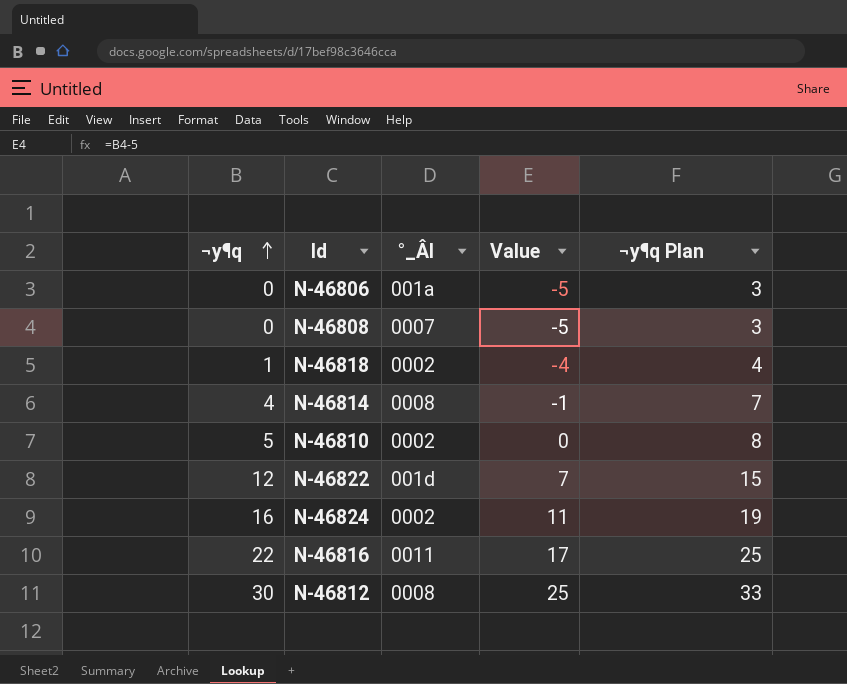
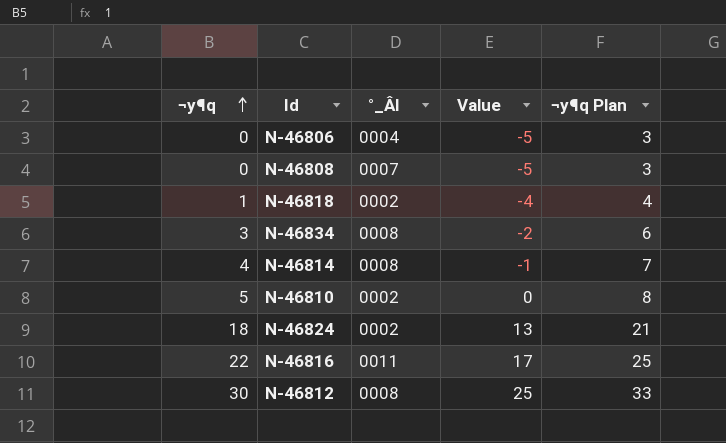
row N-46822: 12 | 001d | 7 | 15 -> none
N-46806 | °_ÂI: 001a -> 0004
row N-46834: none -> 3 | 0008 | -2 | 6
N-46824 | ¬y¶q: 16 -> 18
N-46824 | Value: 11 -> 13
N-46824 | ¬y¶q Plan: 19 -> 21

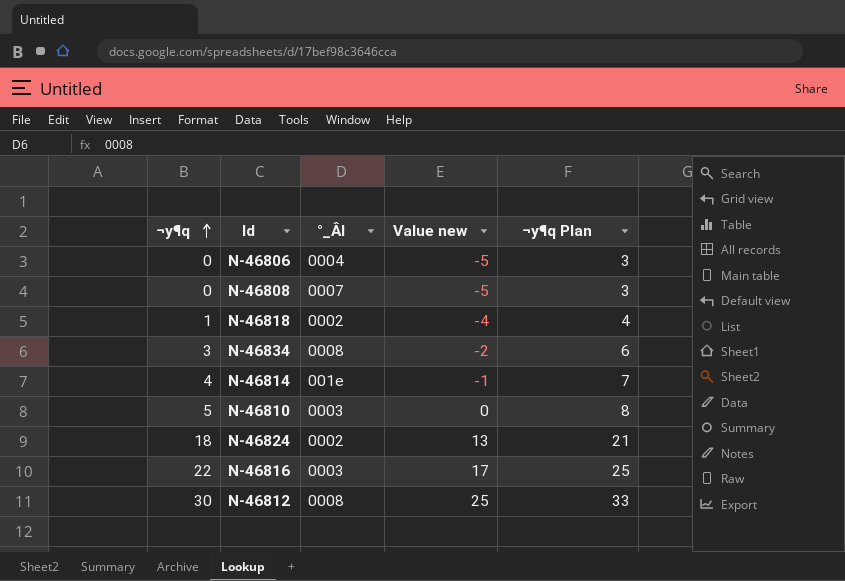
column name: Value -> Value new
N-46814 | °_ÂI: 0008 -> 001e
N-46810 | °_ÂI: 0002 -> 0003
N-46816 | °_ÂI: 0011 -> 0003

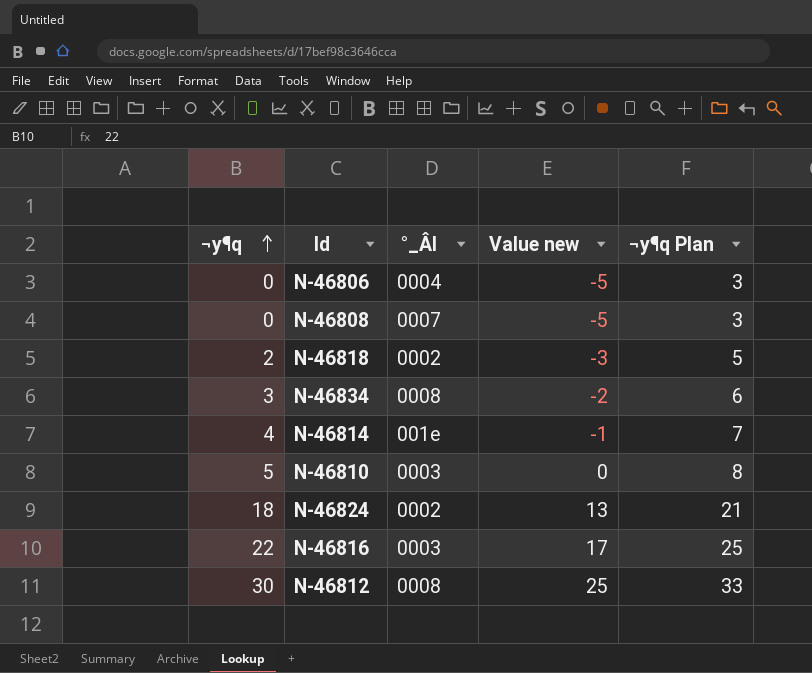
N-46818 | ¬y¶q: 1 -> 2
N-46818 | Value new: -4 -> -3
N-46818 | ¬y¶q Plan: 4 -> 5

